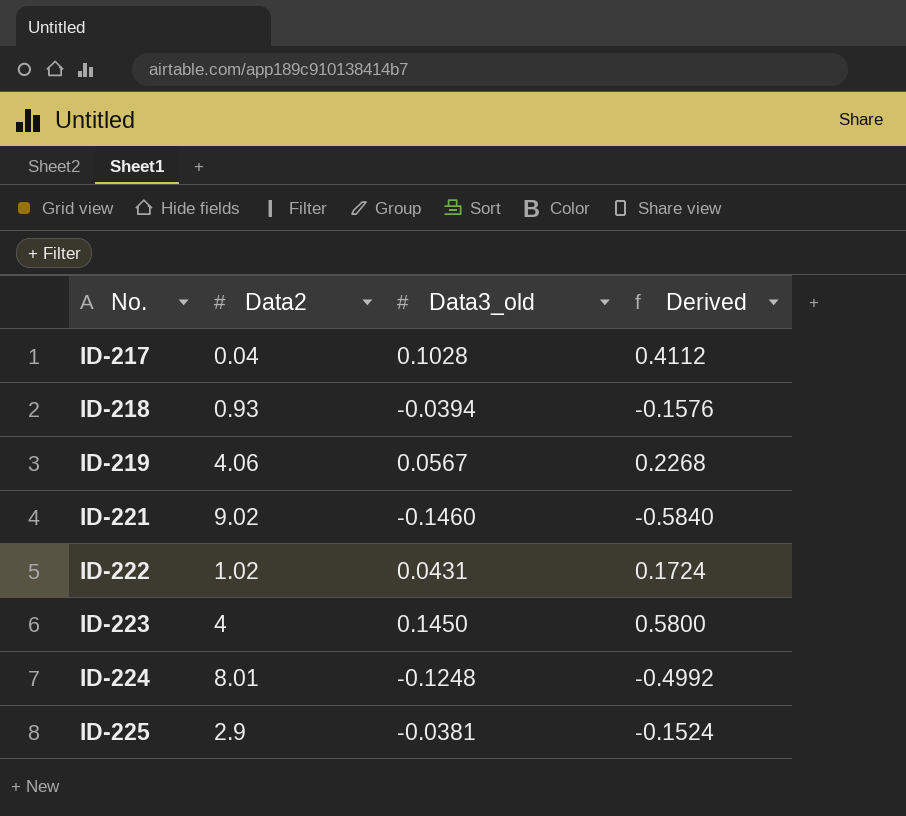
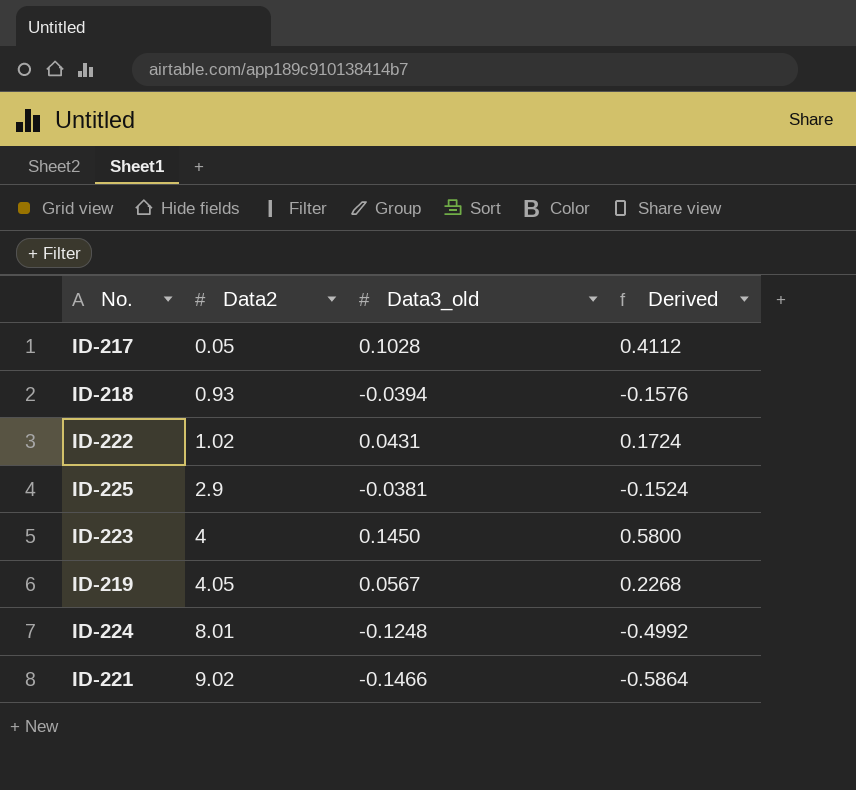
row order: No. ascending -> Data2 ascending
ID-217 | Data2: 0.04 -> 0.05
ID-219 | Data2: 4.06 -> 4.05
ID-221 | Data3_old: -0.1460 -> -0.1466
ID-221 | Derived: -0.5840 -> -0.5864

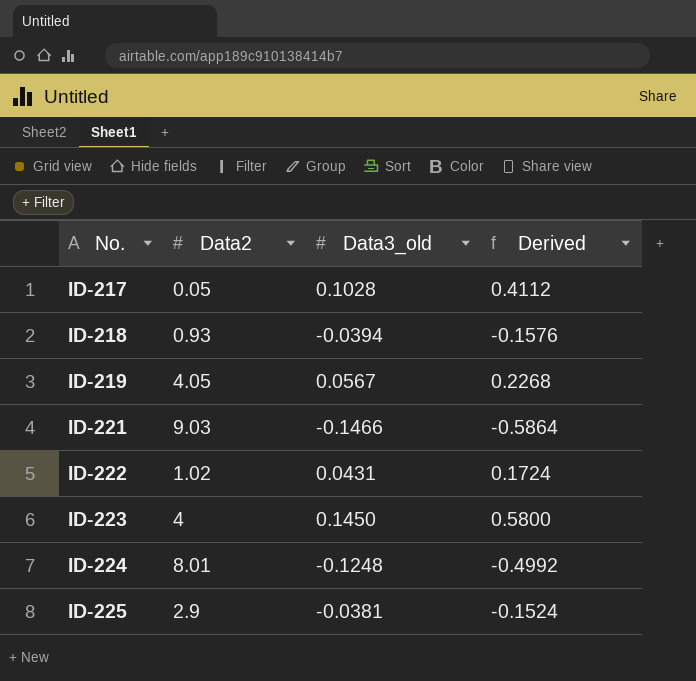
row order: Data2 ascending -> No. ascending
ID-221 | Data2: 9.02 -> 9.03

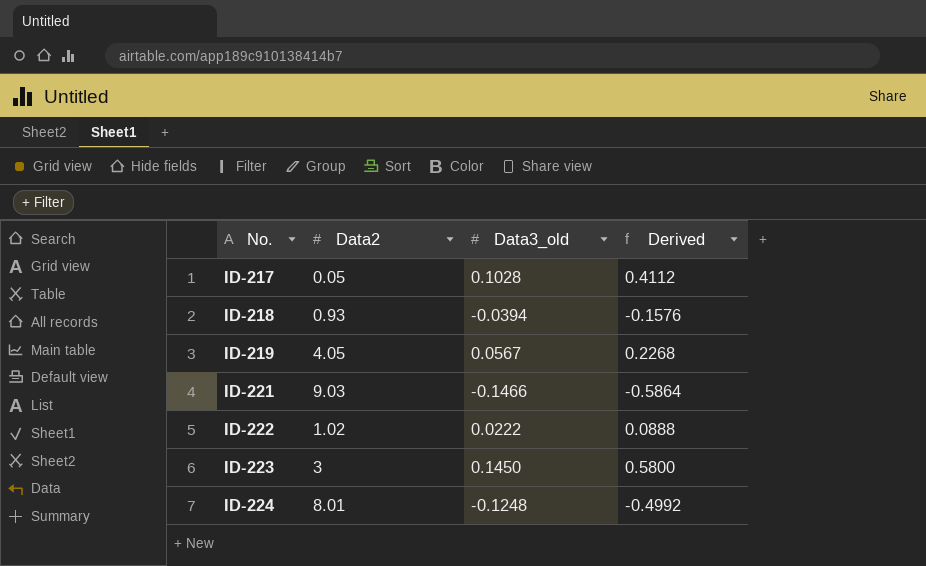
row ID-225: 2.9 | -0.0381 | -0.1524 -> none
ID-222 | Data3_old: 0.0431 -> 0.0222
ID-222 | Derived: 0.1724 -> 0.0888
ID-223 | Data2: 4 -> 3

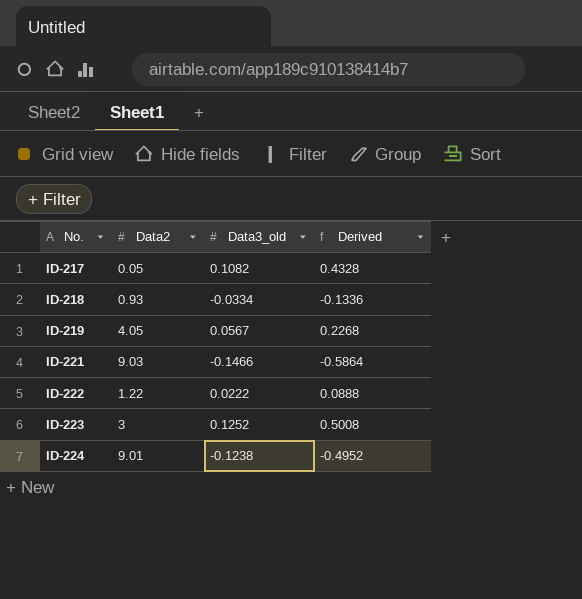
ID-217 | Data3_old: 0.1028 -> 0.1082
ID-217 | Derived: 0.4112 -> 0.4328
ID-218 | Data3_old: -0.0394 -> -0.0334
ID-218 | Derived: -0.1576 -> -0.1336
ID-222 | Data2: 1.02 -> 1.22
ID-223 | Data3_old: 0.1450 -> 0.1252
ID-223 | Derived: 0.5800 -> 0.5008
ID-224 | Data2: 8.01 -> 9.01
ID-224 | Data3_old: -0.1248 -> -0.1238
ID-224 | Derived: -0.4992 -> -0.4952

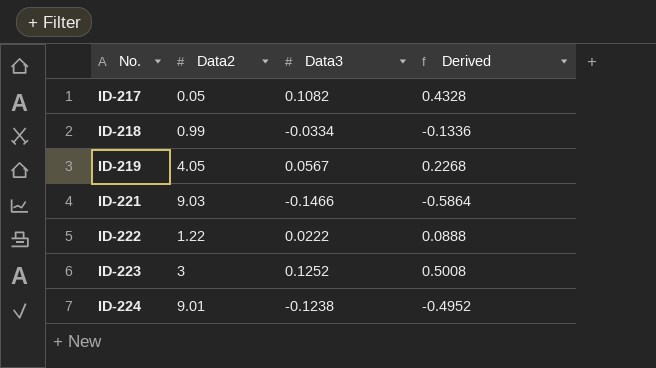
column name: Data3_old -> Data3
ID-218 | Data2: 0.93 -> 0.99

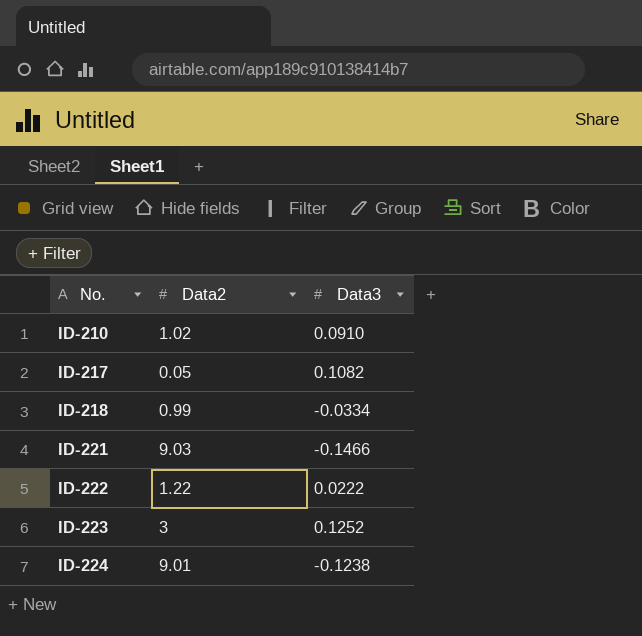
column Derived | formula: [Data3] * 4 -> none
row ID-219: 4.05 | 0.0567 | 0.2268 -> none
row ID-210: none -> 1.02 | 0.0910

